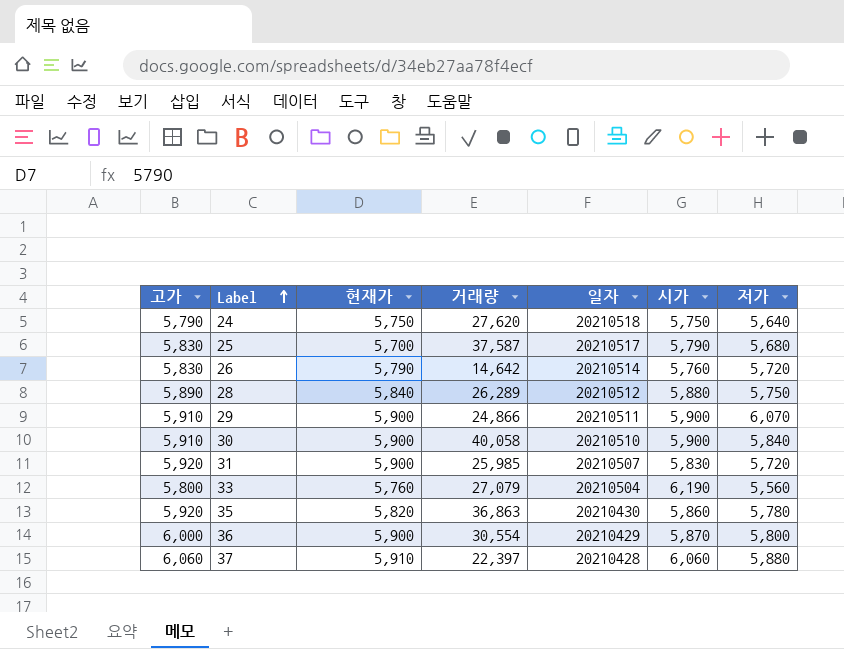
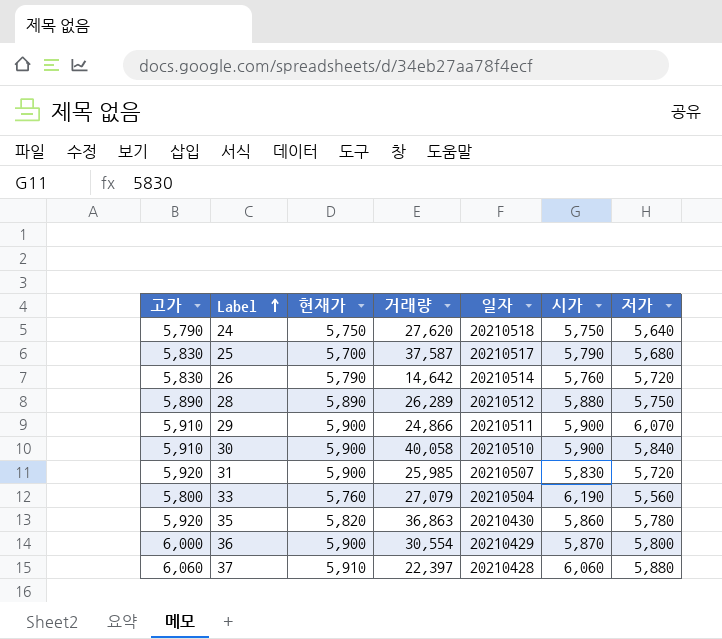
28 | 현재가: 5,840 -> 5,890

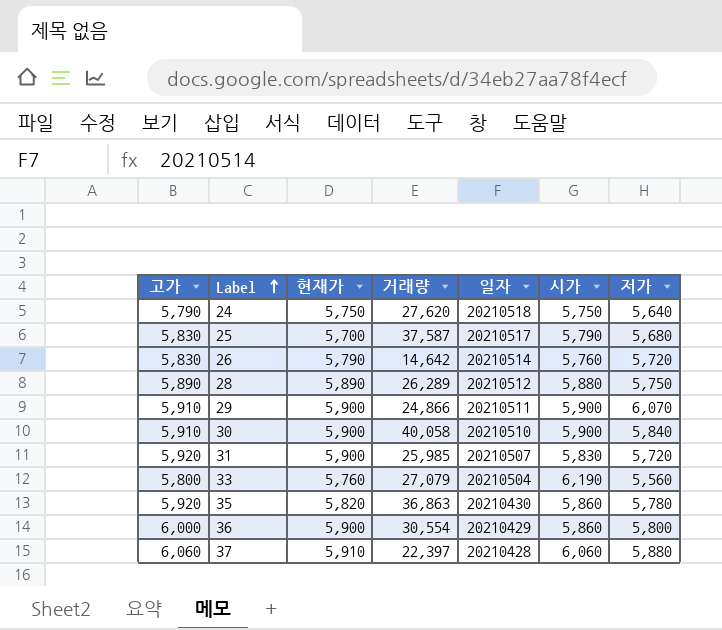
36 | 시가: 5,870 -> 5,860

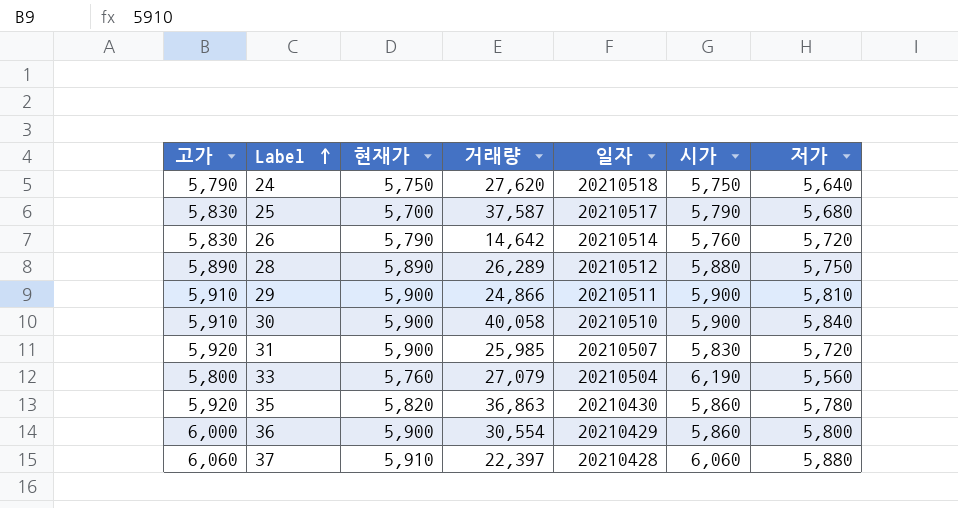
29 | 저가: 6,070 -> 5,810

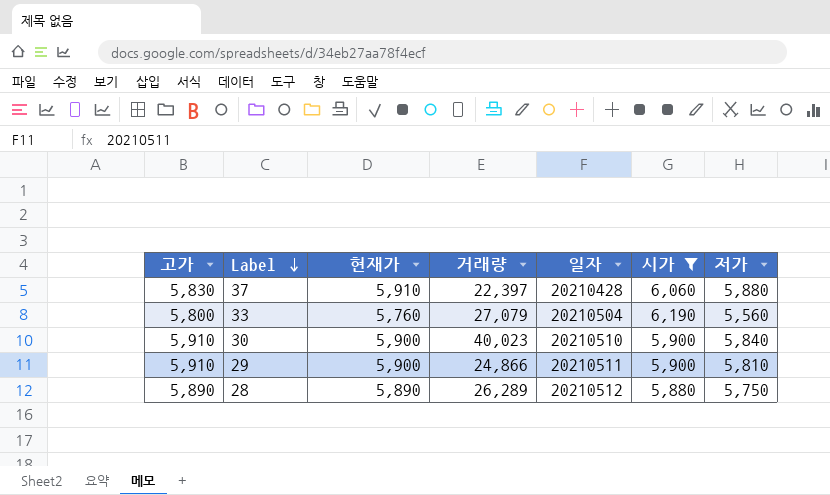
filter: none -> 시가 >= 5,880
row order: Label ascending -> Label descending
37 | 고가: 6,060 -> 5,830
30 | 거래량: 40,058 -> 40,023

